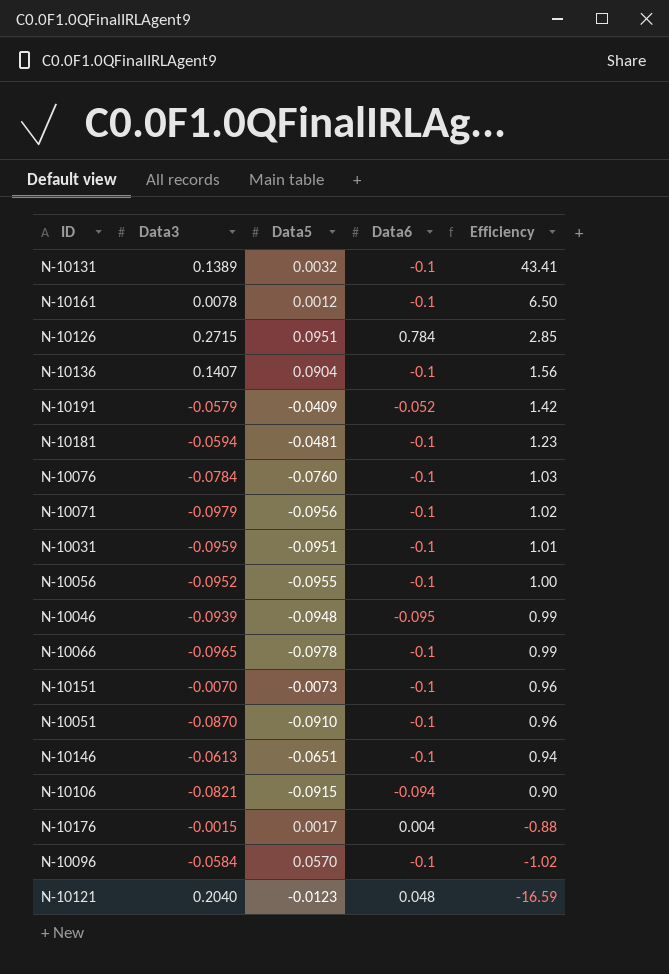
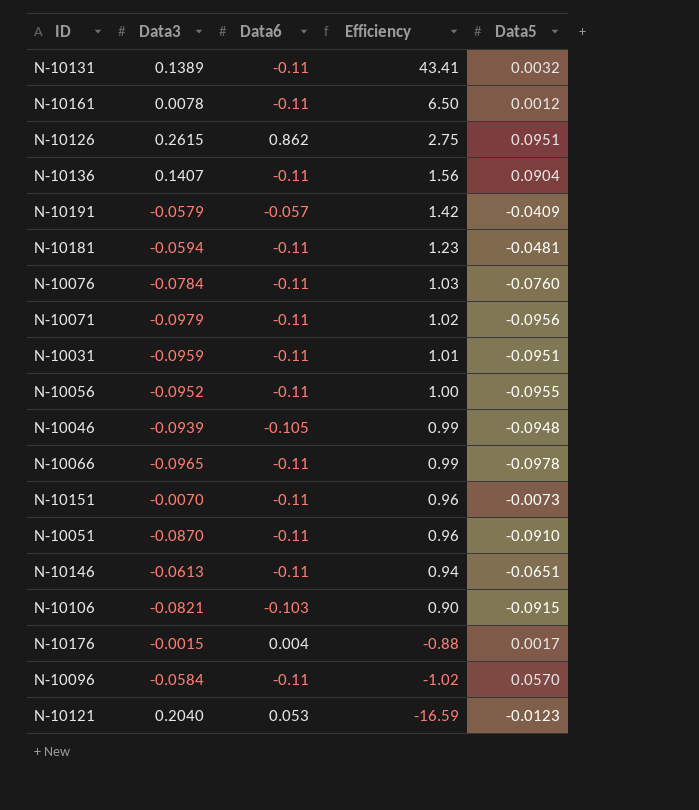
column Data5 | position: 3 -> 5
N-10131 | Data6: -0.1 -> -0.11
N-10161 | Data6: -0.1 -> -0.11
N-10126 | Data3: 0.2715 -> 0.2615
N-10126 | Data6: 0.784 -> 0.862
N-10126 | Efficiency: 2.85 -> 2.75
N-10136 | Data6: -0.1 -> -0.11
N-10191 | Data6: -0.052 -> -0.057
N-10181 | Data6: -0.1 -> -0.11
N-10076 | Data6: -0.1 -> -0.11
N-10071 | Data6: -0.1 -> -0.11
N-10031 | Data6: -0.1 -> -0.11
N-10056 | Data6: -0.1 -> -0.11
N-10046 | Data6: -0.095 -> -0.105
N-10066 | Data6: -0.1 -> -0.11
N-10151 | Data6: -0.1 -> -0.11
N-10051 | Data6: -0.1 -> -0.11
N-10146 | Data6: -0.1 -> -0.11
N-10106 | Data6: -0.094 -> -0.103
N-10096 | Data6: -0.1 -> -0.11
N-10121 | Data6: 0.048 -> 0.053

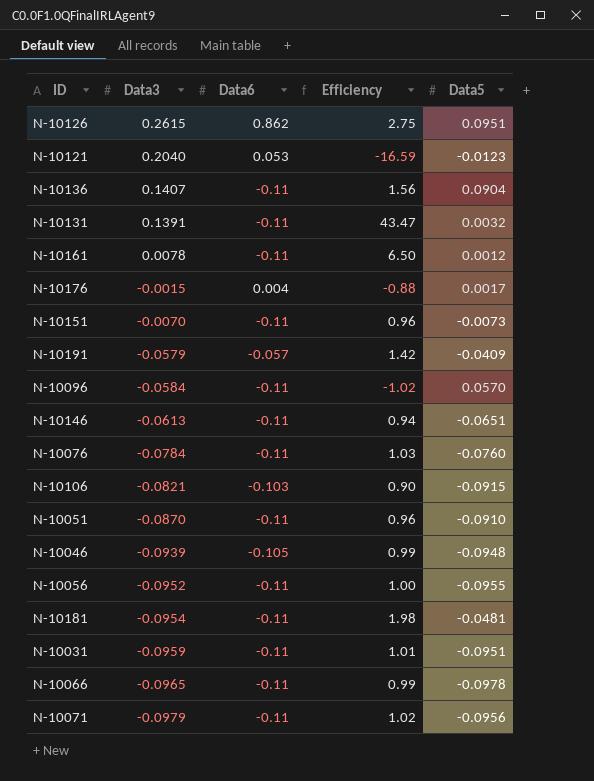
row order: Efficiency descending -> Data3 descending
N-10131 | Data3: 0.1389 -> 0.1391
N-10131 | Efficiency: 43.41 -> 43.47
N-10181 | Data3: -0.0594 -> -0.0954
N-10181 | Efficiency: 1.23 -> 1.98

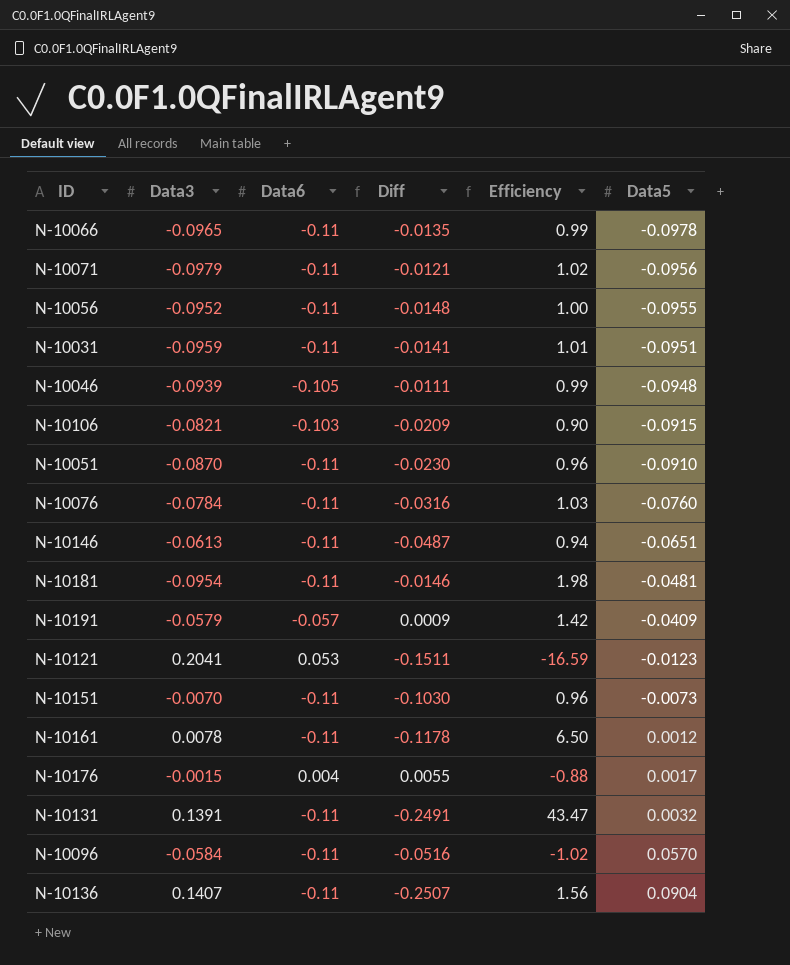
row order: Data3 descending -> Data5 ascending
column Diff | formula: none -> [Data6] - [Data3]
row N-10126: 0.2615 | 0.862 | 2.75 | 0.0951 -> none
N-10121 | Data3: 0.2040 -> 0.2041

